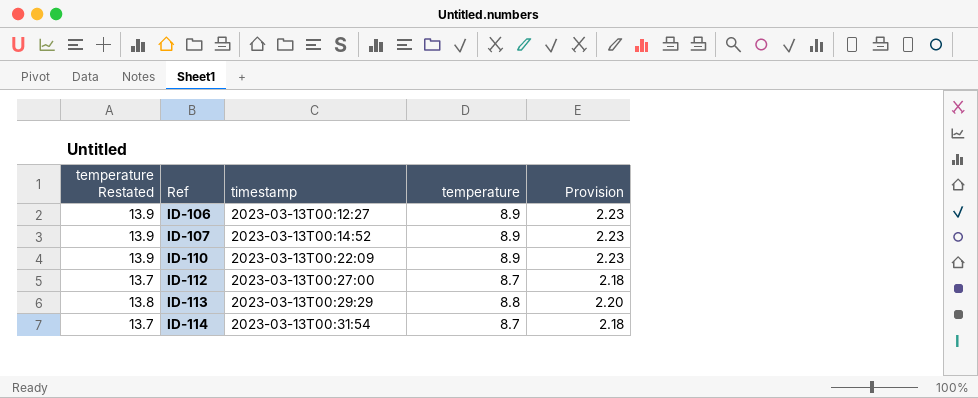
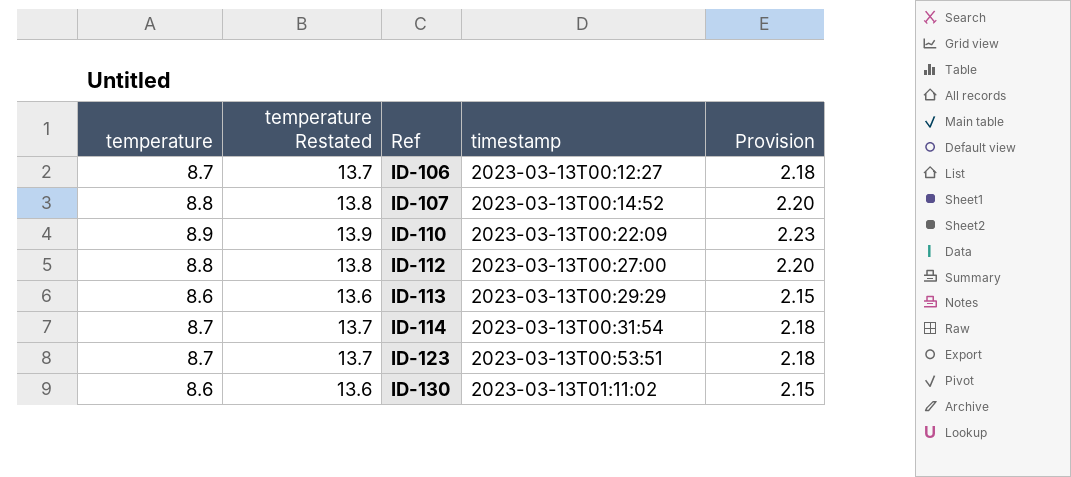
column temperature | position: 4 -> 1
ID-106 | temperature: 8.9 -> 8.7
ID-106 | temperature Restated: 13.9 -> 13.7
ID-106 | Provision: 2.23 -> 2.18
ID-107 | temperature: 8.9 -> 8.8
ID-107 | temperature Restated: 13.9 -> 13.8
ID-107 | Provision: 2.23 -> 2.20
ID-112 | temperature: 8.7 -> 8.8
ID-112 | temperature Restated: 13.7 -> 13.8
ID-112 | Provision: 2.18 -> 2.20
ID-113 | temperature: 8.8 -> 8.6
ID-113 | temperature Restated: 13.8 -> 13.6
ID-113 | Provision: 2.20 -> 2.15
row ID-123: none -> 8.7 | 13.7 | 2023-03-13T00:53:51 | 2.18
row ID-130: none -> 8.6 | 13.6 | 2023-03-13T01:11:02 | 2.15

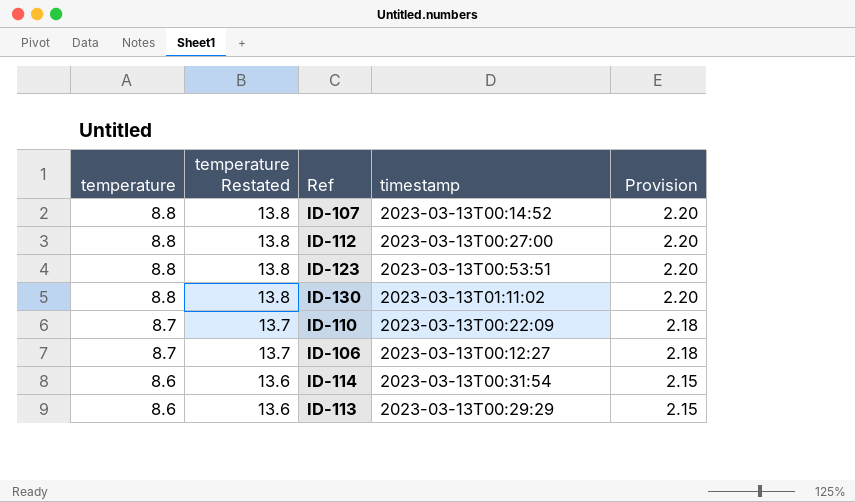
row order: Ref ascending -> temperature descending
ID-123 | temperature: 8.7 -> 8.8
ID-123 | temperature Restated: 13.7 -> 13.8
ID-123 | Provision: 2.18 -> 2.20
ID-130 | temperature: 8.6 -> 8.8
ID-130 | temperature Restated: 13.6 -> 13.8
ID-130 | Provision: 2.15 -> 2.20
ID-110 | temperature: 8.9 -> 8.7
ID-110 | temperature Restated: 13.9 -> 13.7
ID-110 | Provision: 2.23 -> 2.18
ID-114 | temperature: 8.7 -> 8.6
ID-114 | temperature Restated: 13.7 -> 13.6
ID-114 | Provision: 2.18 -> 2.15

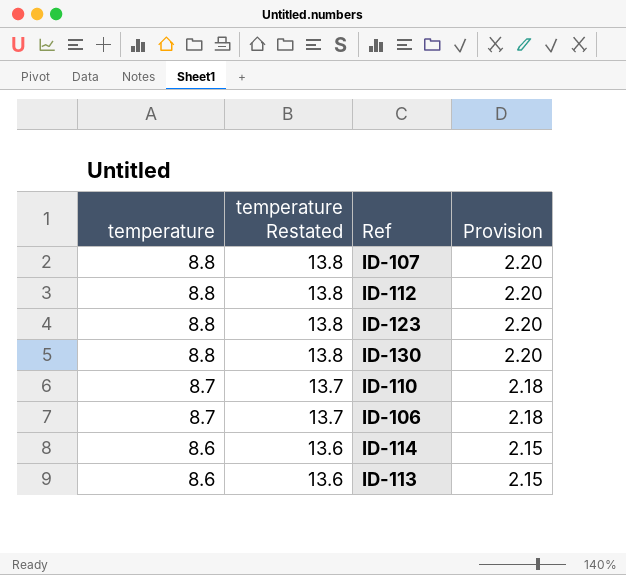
column timestamp | position: 4 -> none

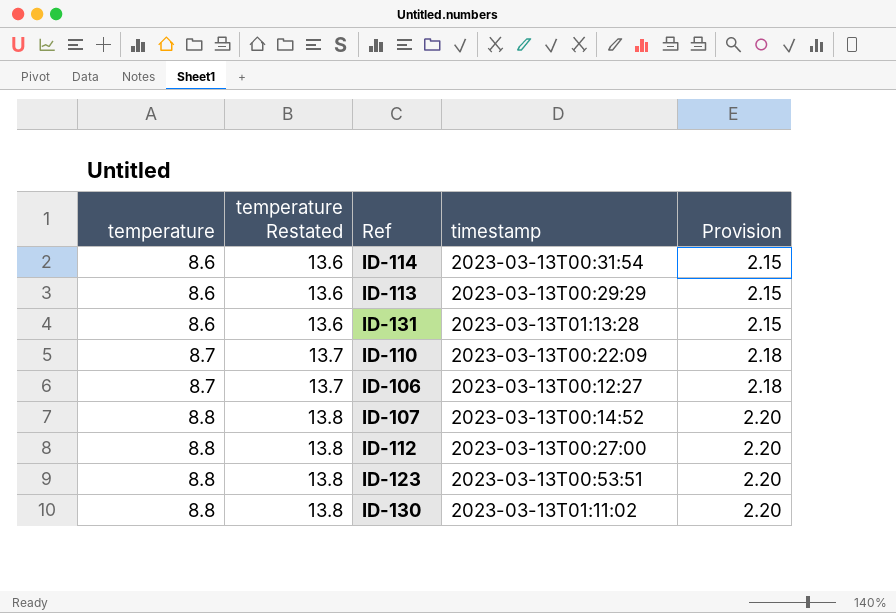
row order: temperature descending -> temperature ascending
column timestamp | position: none -> 4
row ID-131: none -> 8.6 | 13.6 | 2023-03-13T01:13:28 | 2.15

